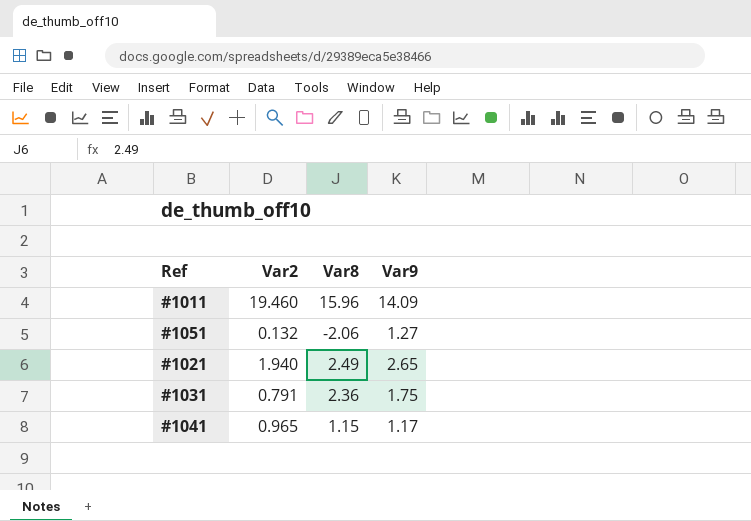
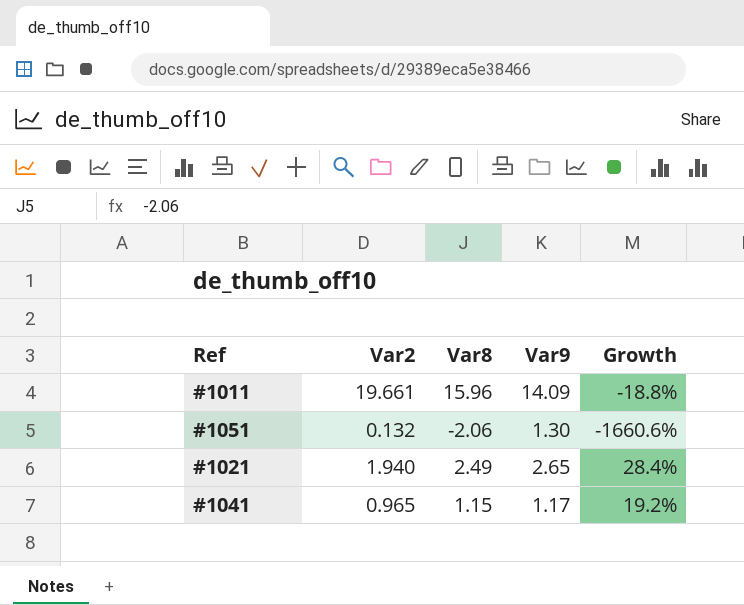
column Growth | formula: none -> ([Var8] - [Var2]) / [Var2]
row #1031: 0.791 | 2.36 | 1.75 -> none
#1011 | Var2: 19.460 -> 19.661
#1051 | Var9: 1.27 -> 1.30

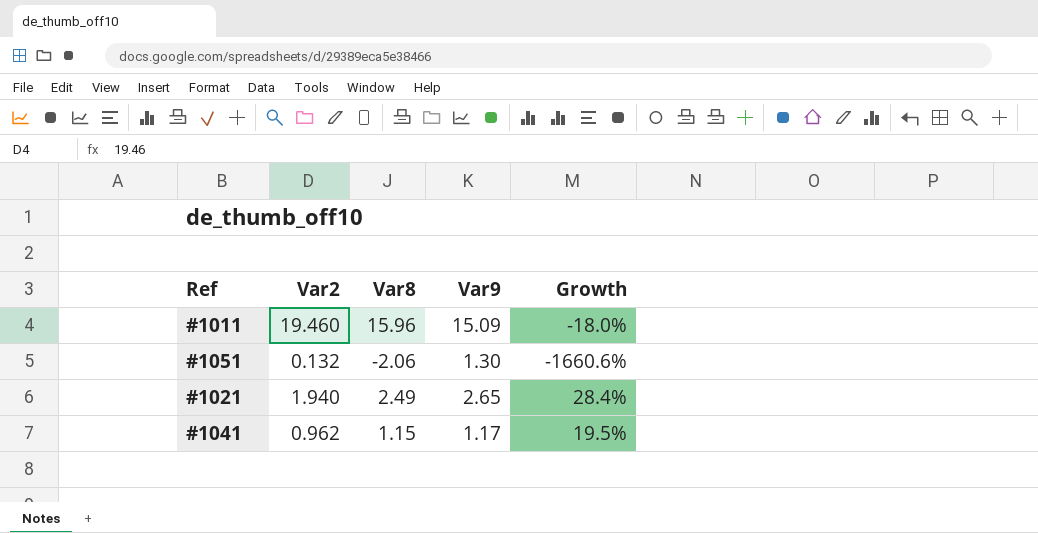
#1011 | Var2: 19.661 -> 19.460
#1011 | Var9: 14.09 -> 15.09
#1011 | Growth: -18.8% -> -18.0%
#1041 | Var2: 0.965 -> 0.962
#1041 | Growth: 19.2% -> 19.5%

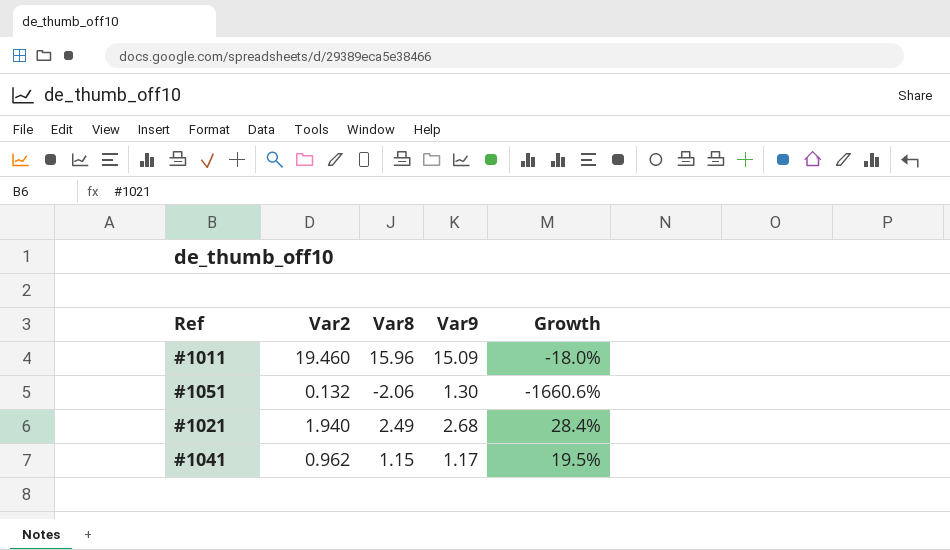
#1021 | Var9: 2.65 -> 2.68

